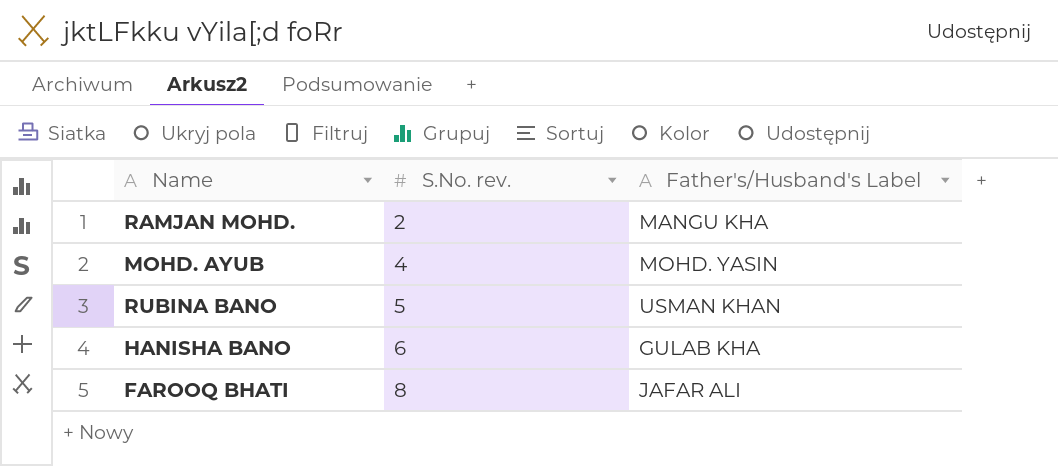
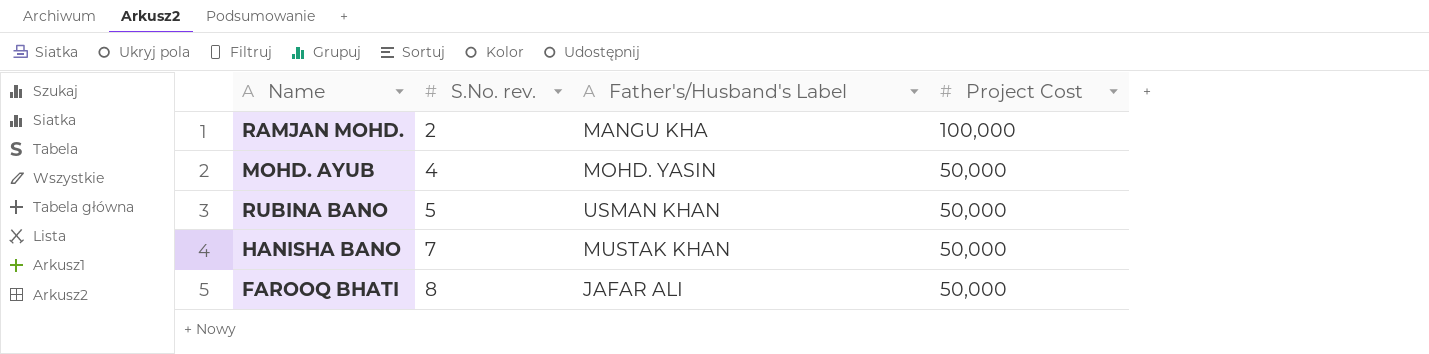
column Project Cost | position: none -> 4
HANISHA BANO | S.No. rev.: 6 -> 7
HANISHA BANO | Father's/Husband's Label: GULAB KHA -> MUSTAK KHAN

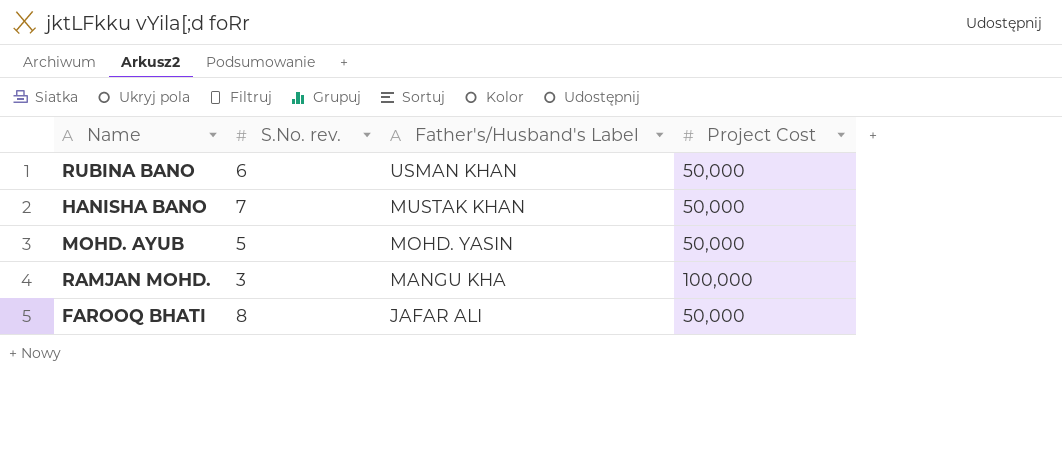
row order: S.No. rev. ascending -> Father's/Husband's Label descending
RUBINA BANO | S.No. rev.: 5 -> 6
MOHD. AYUB | S.No. rev.: 4 -> 5
RAMJAN MOHD. | S.No. rev.: 2 -> 3

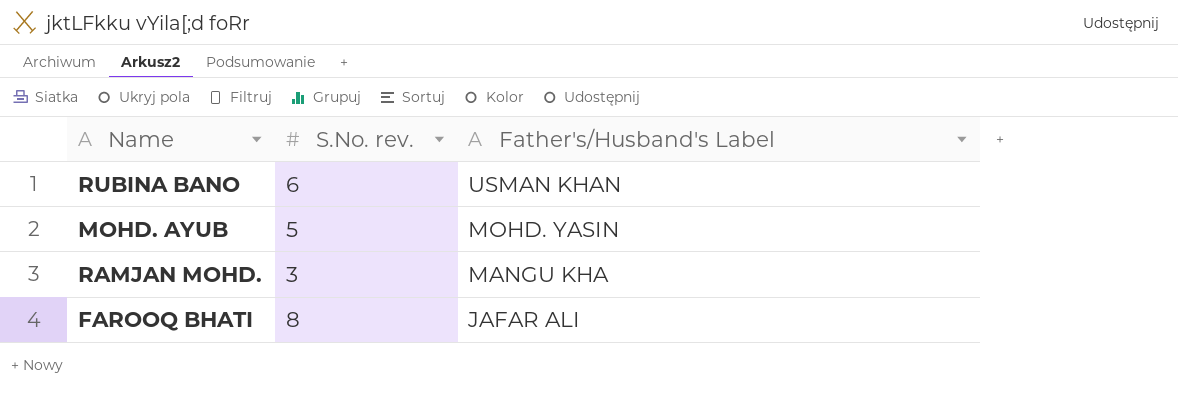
column Project Cost | position: 4 -> none
row HANISHA BANO: 7 | MUSTAK KHAN | 50,000 -> none

